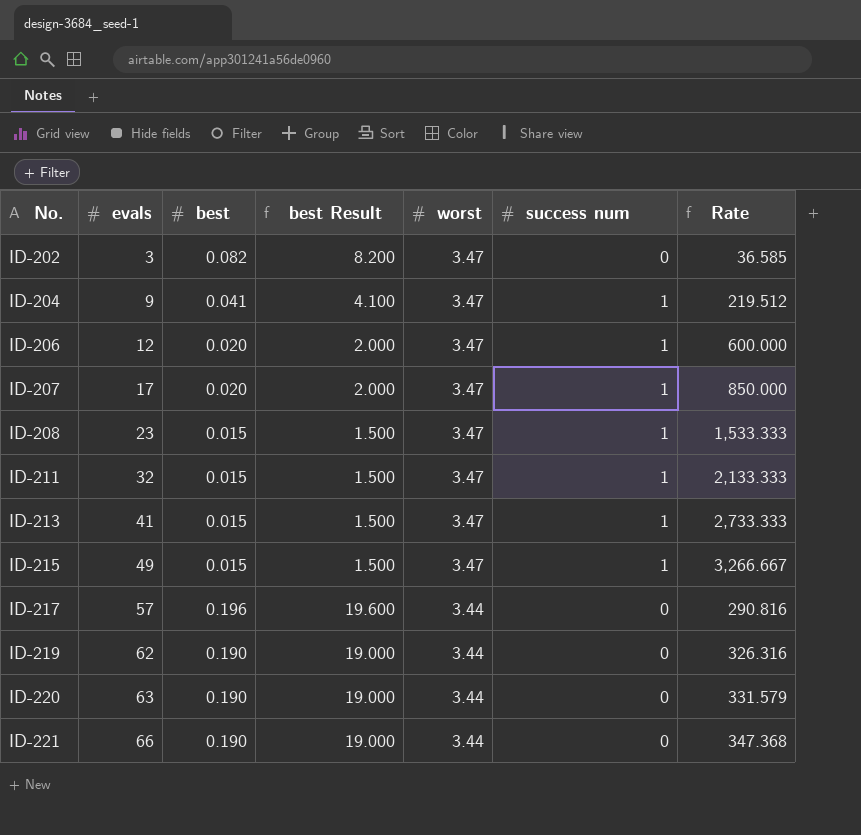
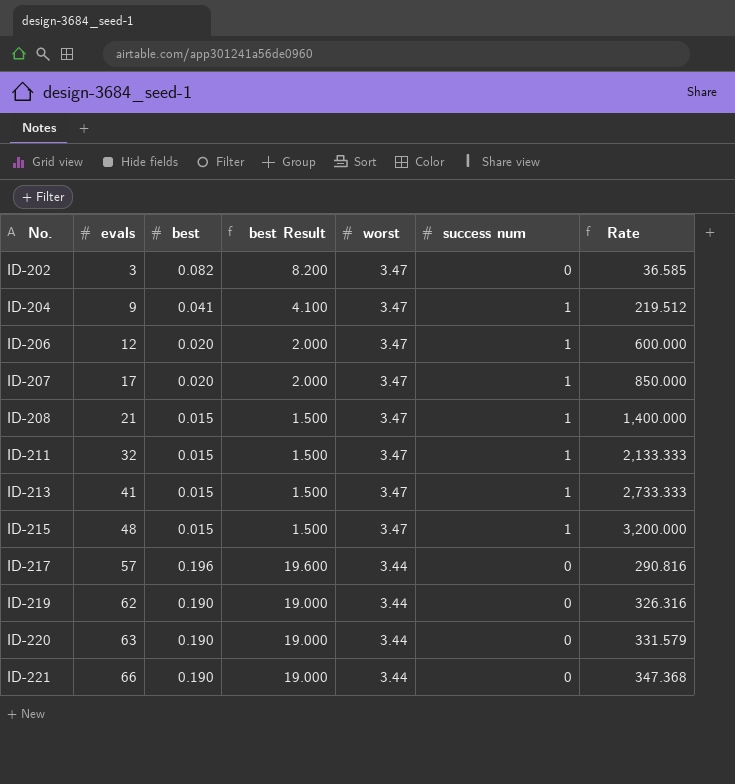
ID-208 | evals: 23 -> 21
ID-208 | Rate: 1,533.333 -> 1,400.000
ID-215 | evals: 49 -> 48
ID-215 | Rate: 3,266.667 -> 3,200.000

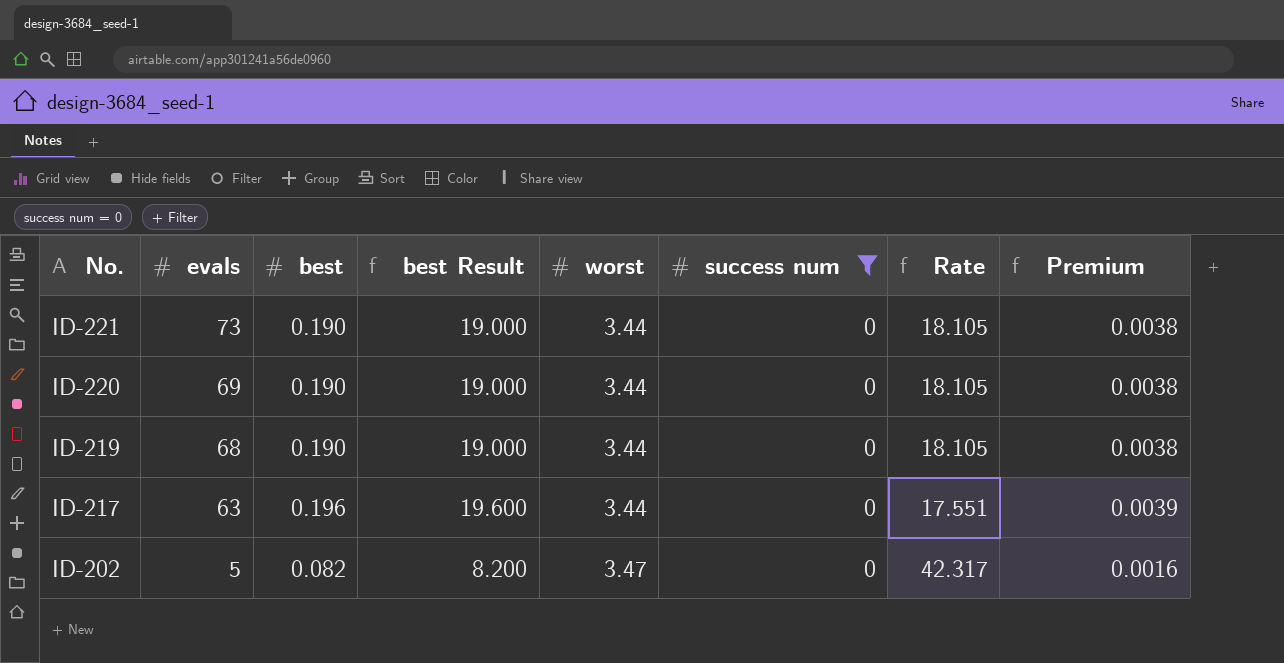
filter: none -> success num = 0
row order: No. ascending -> No. descending
column Rate | formula: [evals] / [best] -> [worst] / [best]
column Premium | formula: none -> [best] * 0.02
ID-221 | evals: 66 -> 73
ID-220 | evals: 63 -> 69
ID-219 | evals: 62 -> 68
ID-217 | evals: 57 -> 63
ID-202 | evals: 3 -> 5

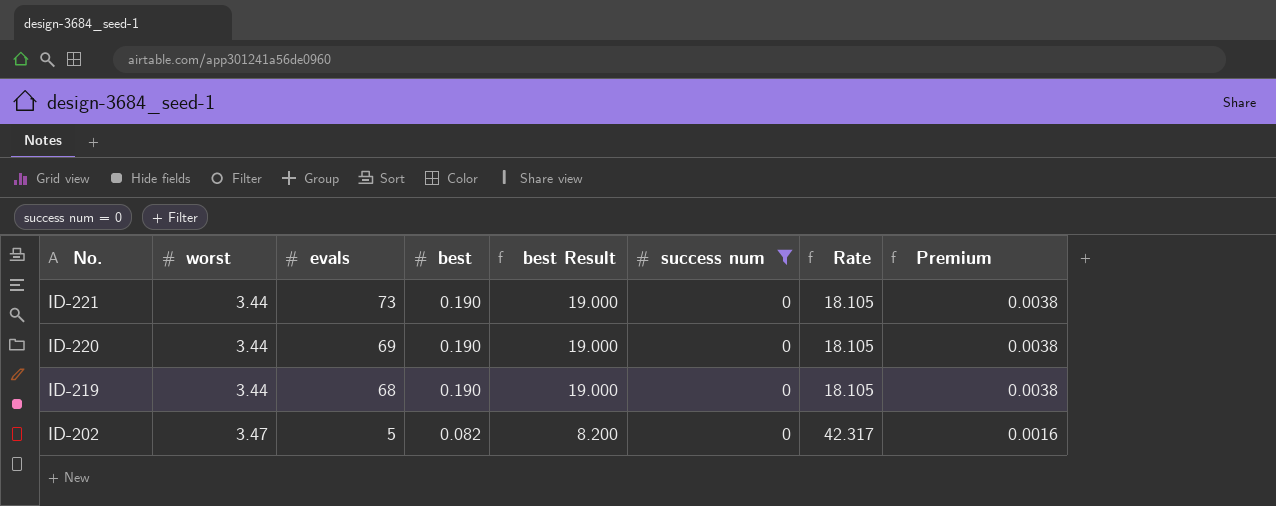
column worst | position: 5 -> 2
row ID-217: 63 | 0.196 | 19.600 | 3.44 | 0 | 17.551 | 0.0039 -> none

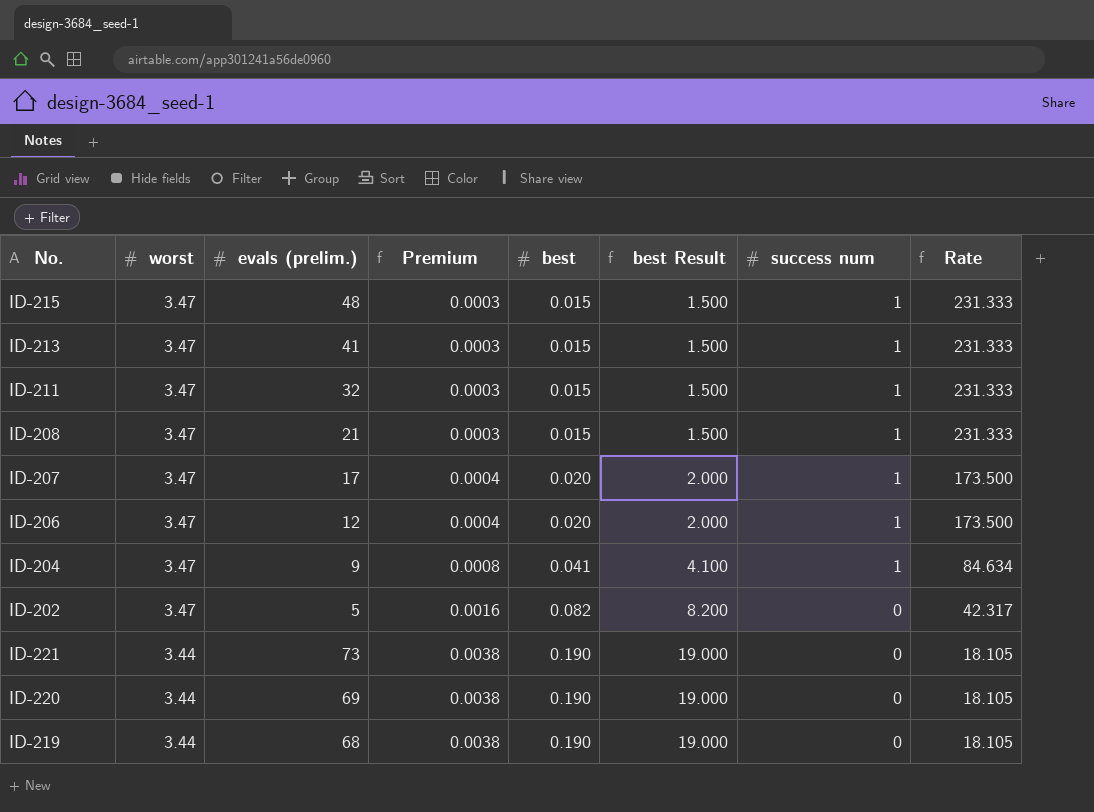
filter: success num = 0 -> none
row order: No. descending -> worst descending
column name: evals -> evals (prelim.)
column Premium | position: 8 -> 4

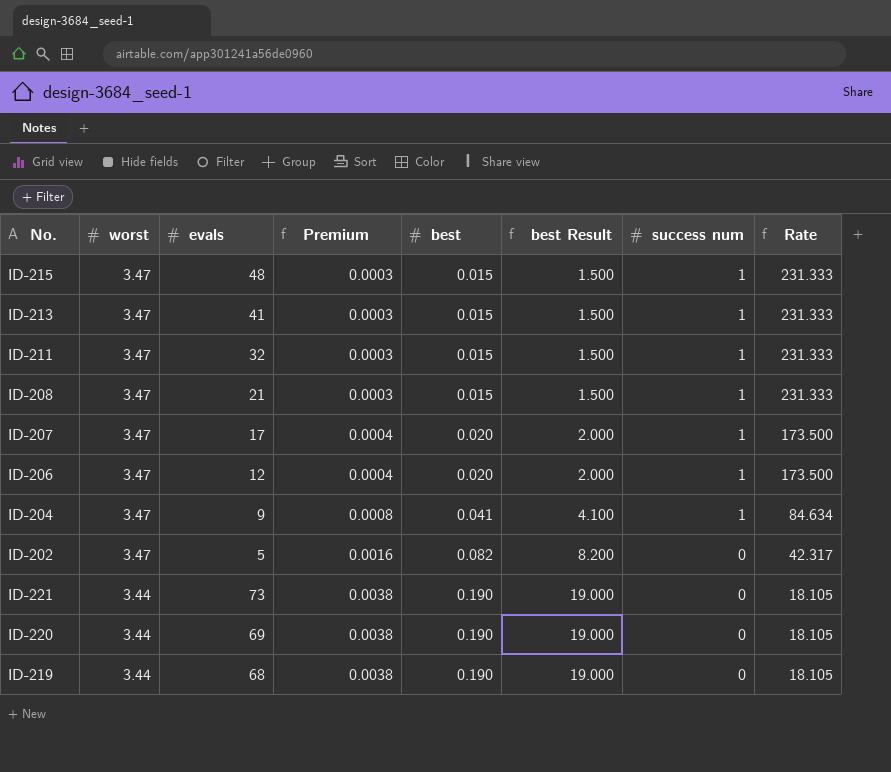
column name: evals (prelim.) -> evals

